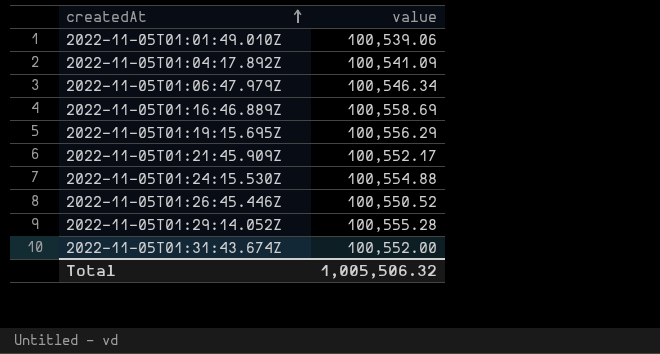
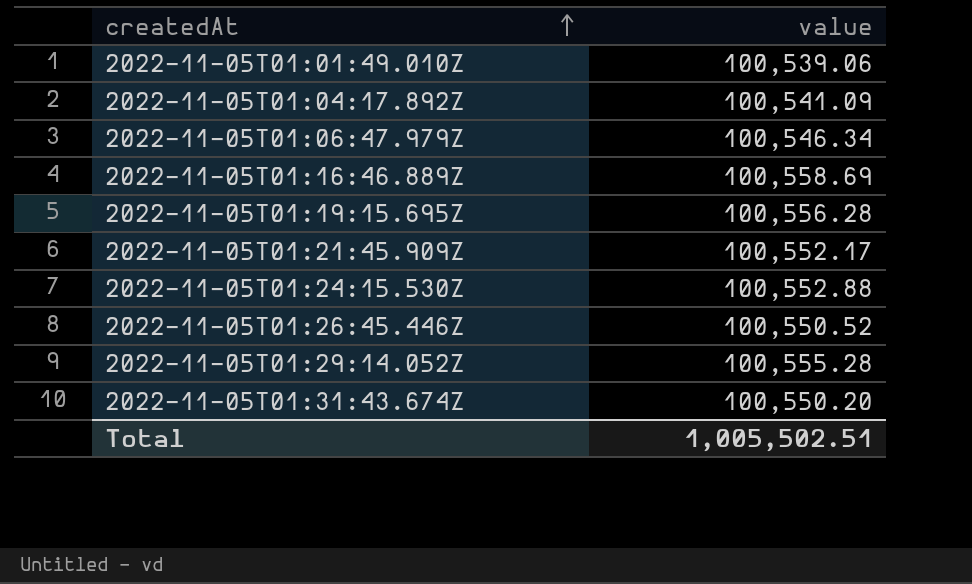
2022-11-05T01:19:15.695Z | value: 100,556.29 -> 100,556.28
2022-11-05T01:24:15.530Z | value: 100,554.88 -> 100,552.88
2022-11-05T01:31:43.674Z | value: 100,552.00 -> 100,550.20
Total | value: 1,005,506.32 -> 1,005,502.51

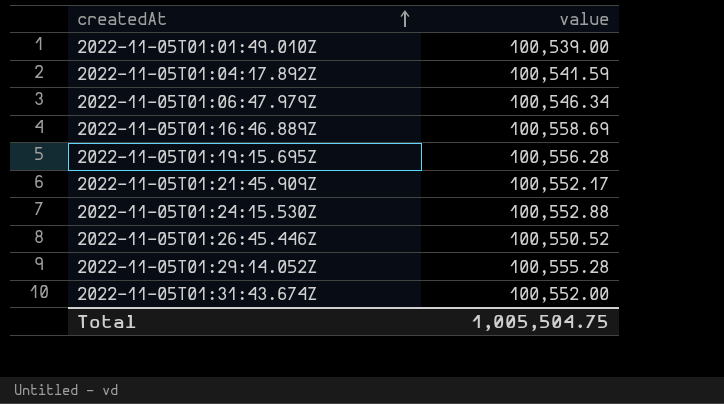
2022-11-05T01:01:49.010Z | value: 100,539.06 -> 100,539.00
2022-11-05T01:04:17.892Z | value: 100,541.09 -> 100,541.59
2022-11-05T01:31:43.674Z | value: 100,550.20 -> 100,552.00
Total | value: 1,005,502.51 -> 1,005,504.75

